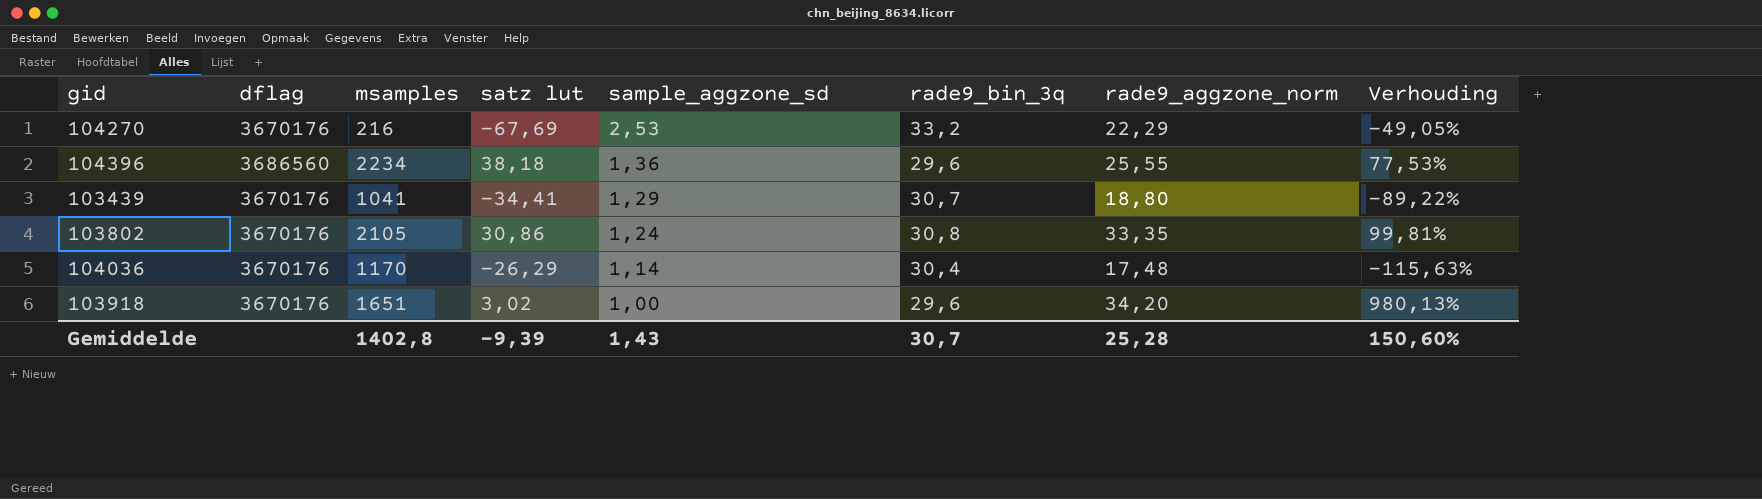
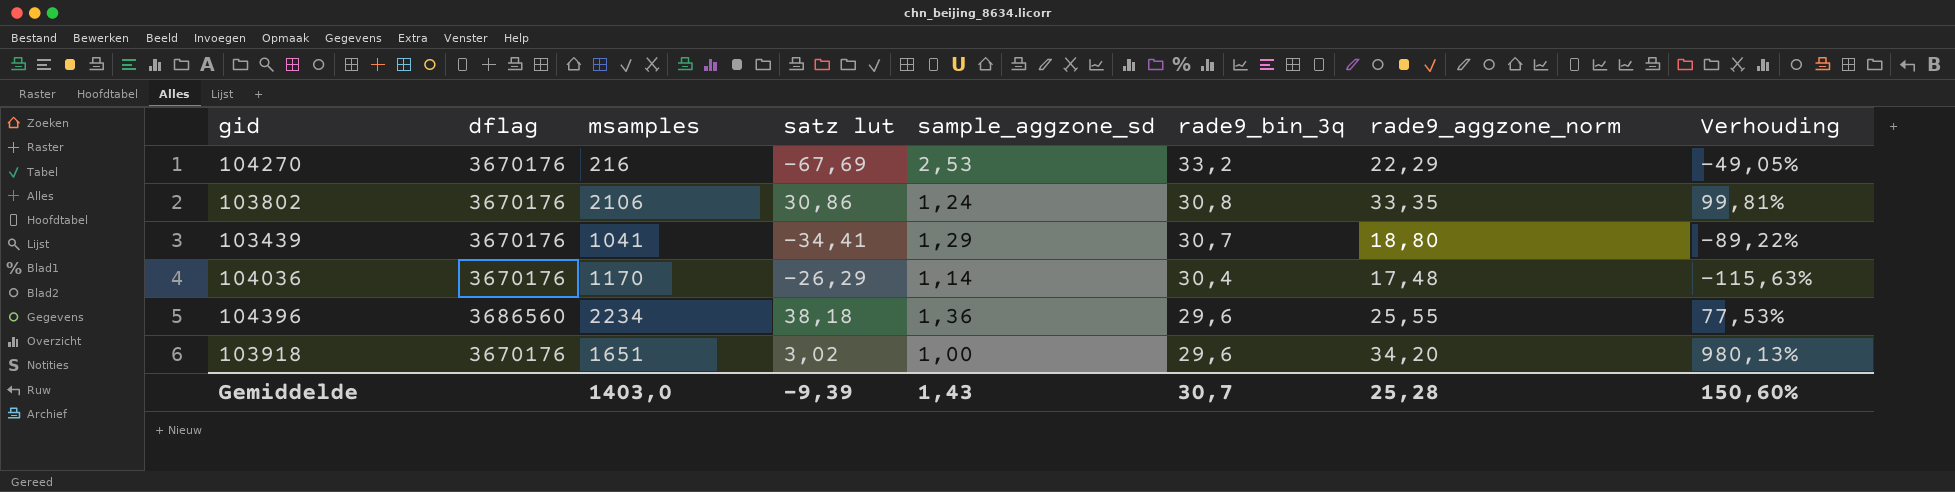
row order: sample_aggzone_sd descending -> rade9_bin_3q descending
103802 | msamples: 2105 -> 2106
Gemiddelde | msamples: 1402,8 -> 1403,0

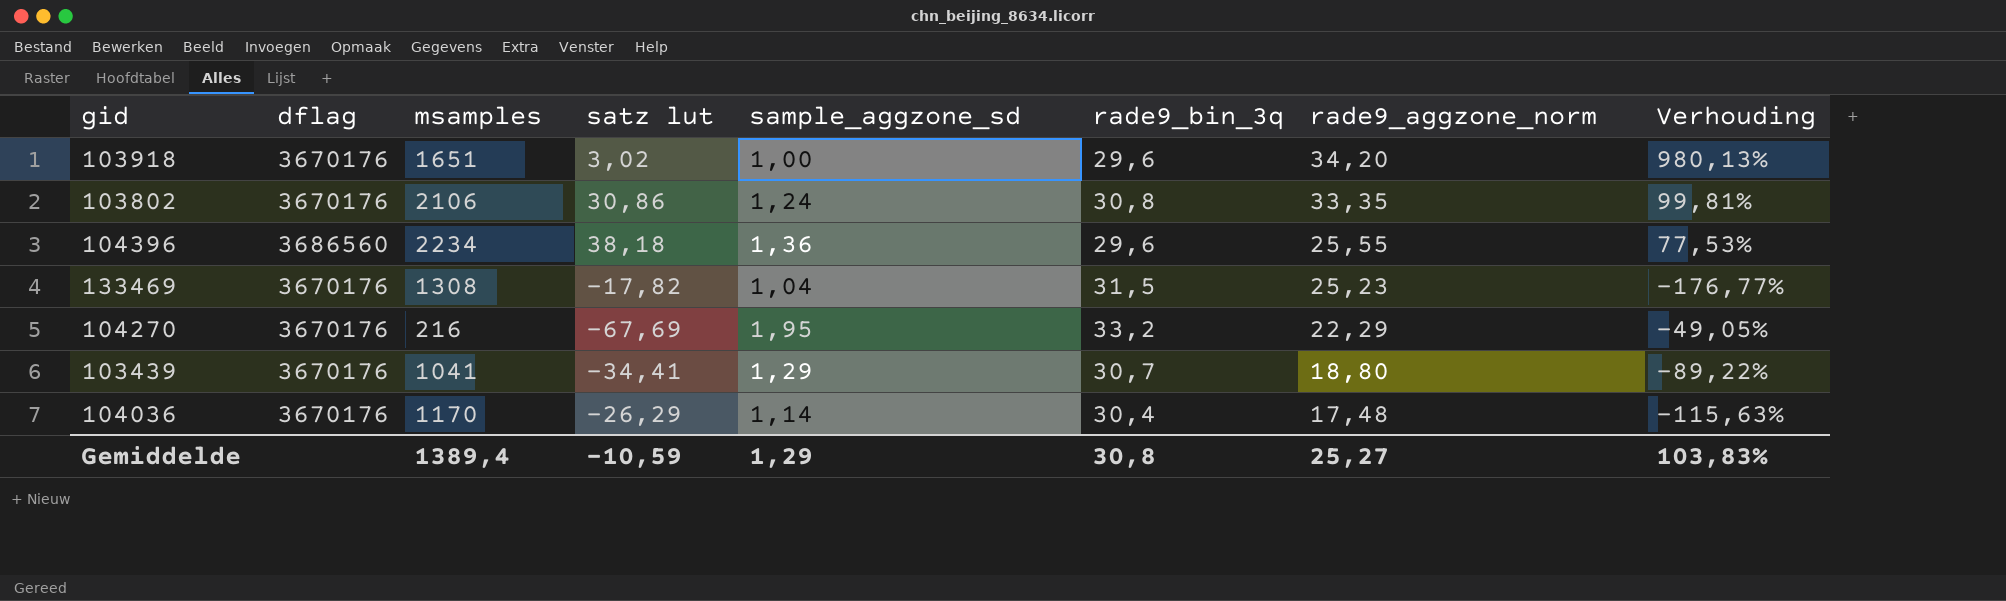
row order: rade9_bin_3q descending -> rade9_aggzone_norm descending
row 133469: none -> 3670176 | 1308 | -17,82 | 1,04 | 31,5 | 25,23 | -176,77%
104270 | sample_aggzone_sd: 2,53 -> 1,95
Gemiddelde | msamples: 1403,0 -> 1389,4
Gemiddelde | satz lut: -9,39 -> -10,59
Gemiddelde | sample_aggzone_sd: 1,43 -> 1,29
Gemiddelde | rade9_bin_3q: 30,7 -> 30,8
Gemiddelde | rade9_aggzone_norm: 25,28 -> 25,27
Gemiddelde | Verhouding: 150,60% -> 103,83%

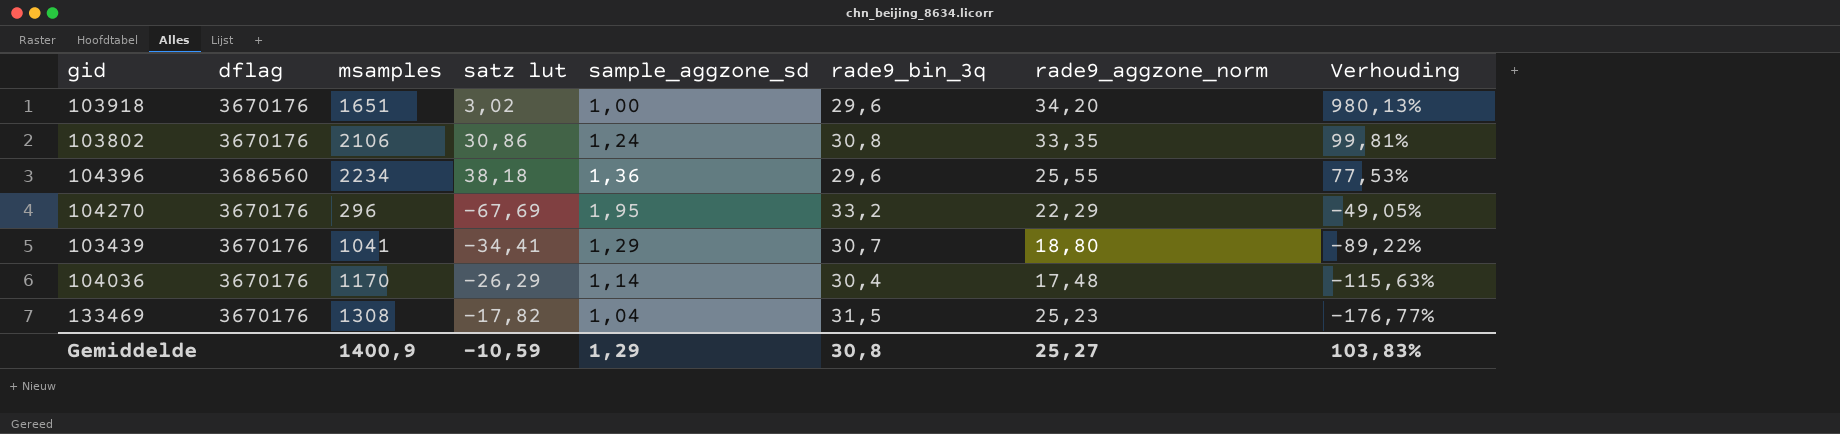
row order: rade9_aggzone_norm descending -> Verhouding descending
104270 | msamples: 216 -> 296
Gemiddelde | msamples: 1389,4 -> 1400,9

